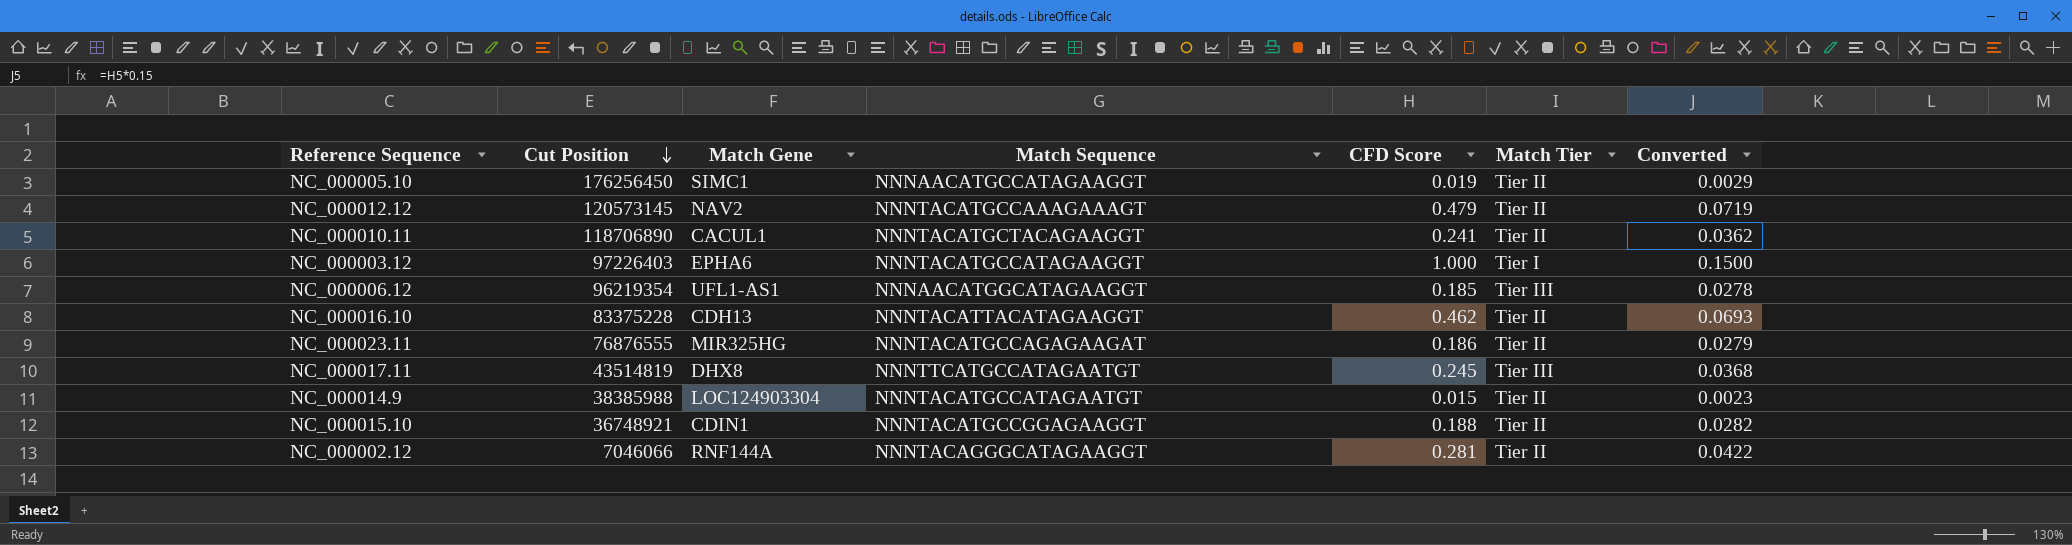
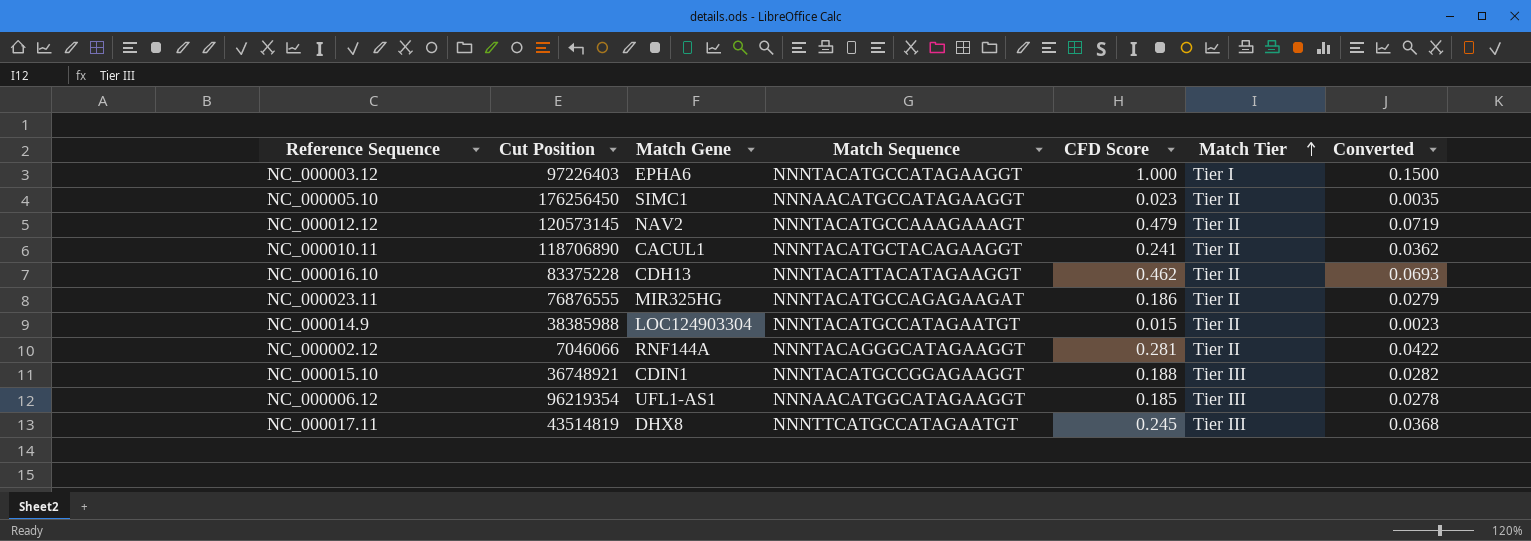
row order: Cut Position descending -> Match Tier ascending
NC_000005.10 | CFD Score: 0.019 -> 0.023
NC_000005.10 | Converted: 0.0029 -> 0.0035
NC_000015.10 | Match Tier: Tier II -> Tier III

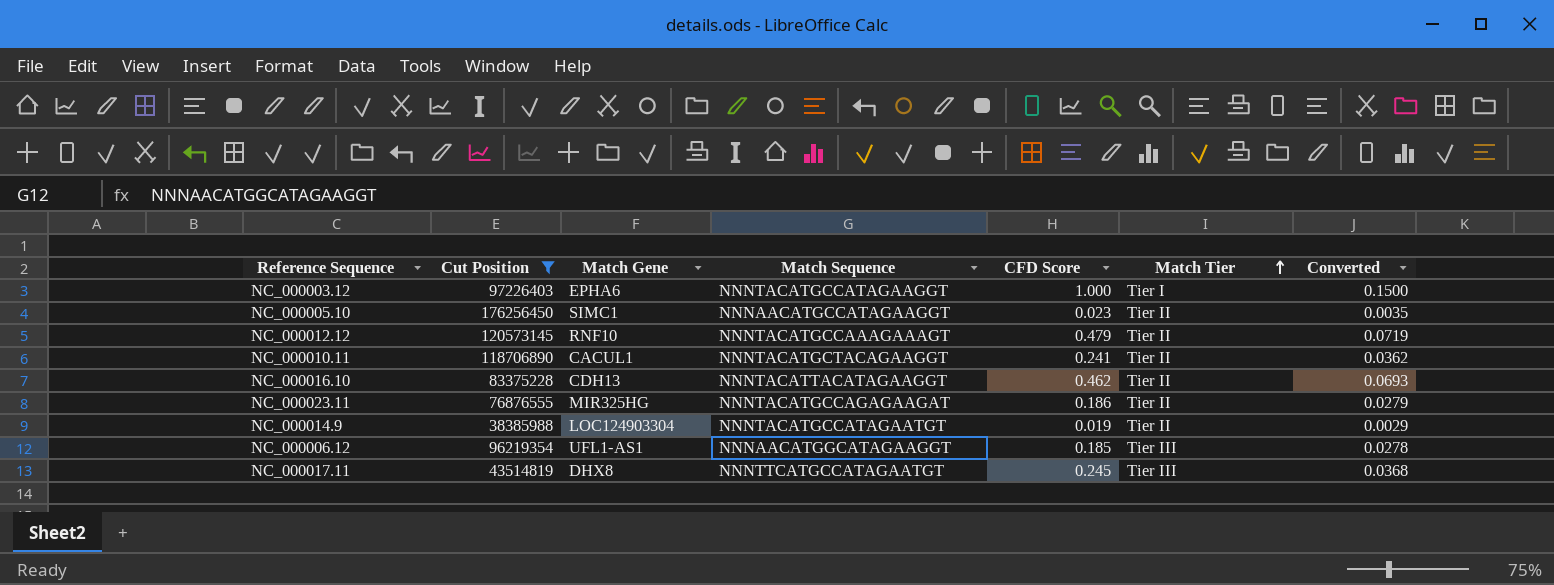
filter: none -> Cut Position >= 38385988
NC_000012.12 | Match Gene: NAV2 -> RNF10
NC_000014.9 | CFD Score: 0.015 -> 0.019
NC_000014.9 | Converted: 0.0023 -> 0.0029

